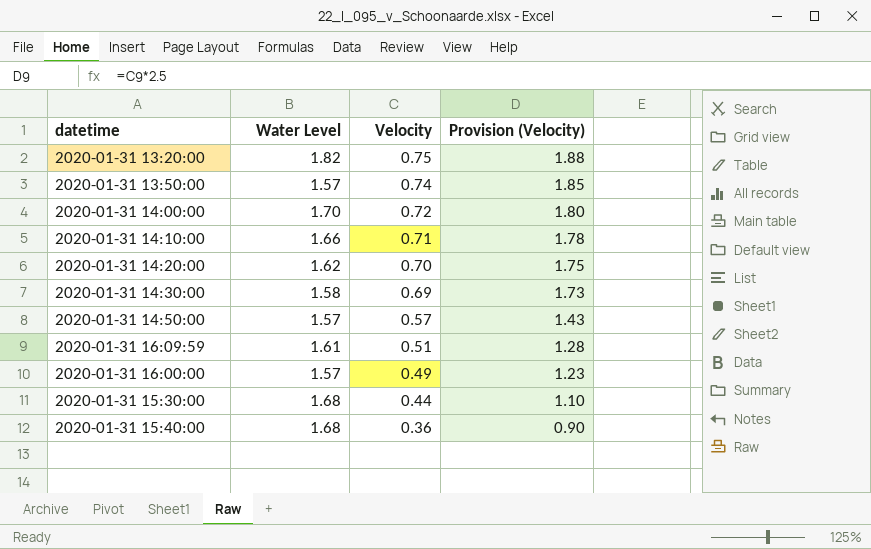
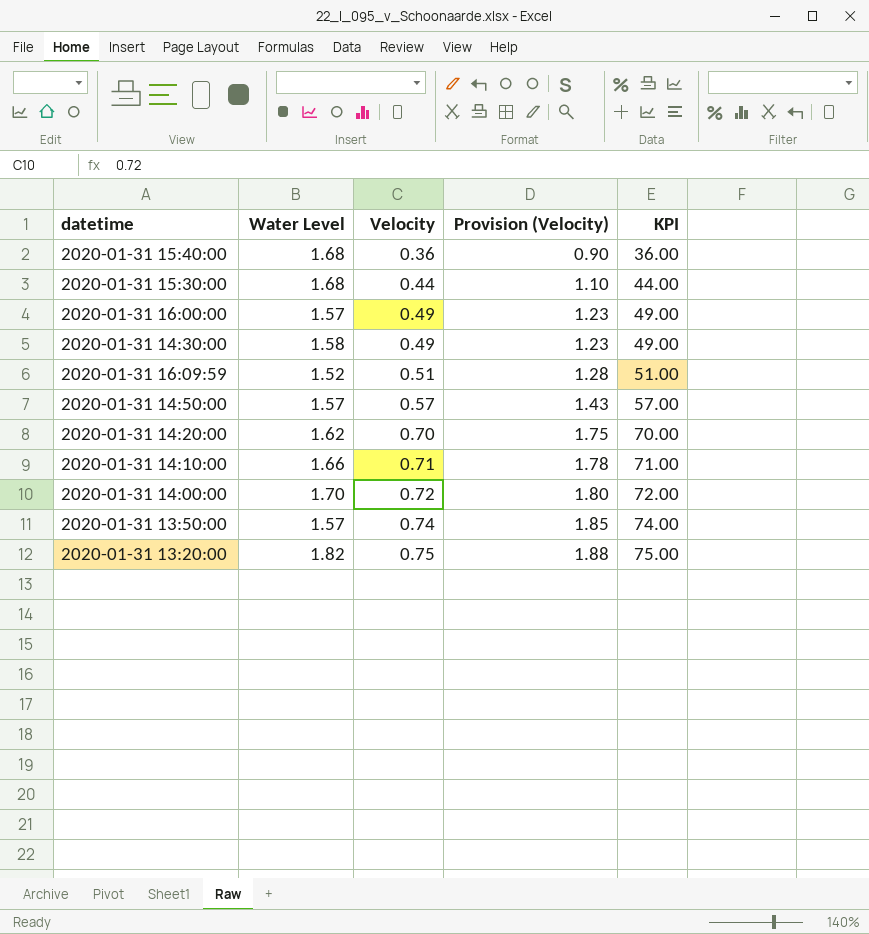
row order: Velocity descending -> Velocity ascending
column KPI | formula: none -> [Velocity] * 100
2020-01-31 14:30:00 | Velocity: 0.69 -> 0.49
2020-01-31 14:30:00 | Provision (Velocity): 1.73 -> 1.23
2020-01-31 16:09:59 | Water Level: 1.61 -> 1.52

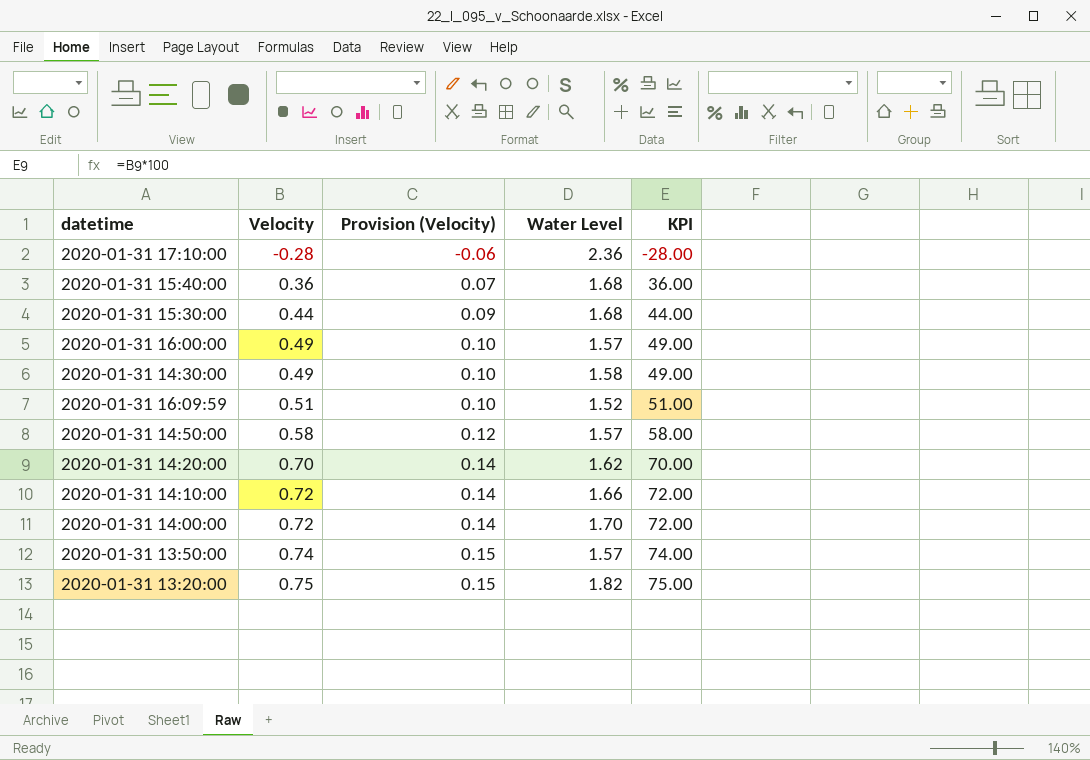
column Provision (Velocity) | formula: [Velocity] * 2.5 -> [Velocity] * 0.2
column Water Level | position: 2 -> 4
row 2020-01-31 17:10:00: none -> -0.28 | -0.06 | 2.36 | -28.00
2020-01-31 14:50:00 | Velocity: 0.57 -> 0.58
2020-01-31 14:50:00 | KPI: 57.00 -> 58.00
2020-01-31 14:10:00 | Velocity: 0.71 -> 0.72
2020-01-31 14:10:00 | KPI: 71.00 -> 72.00

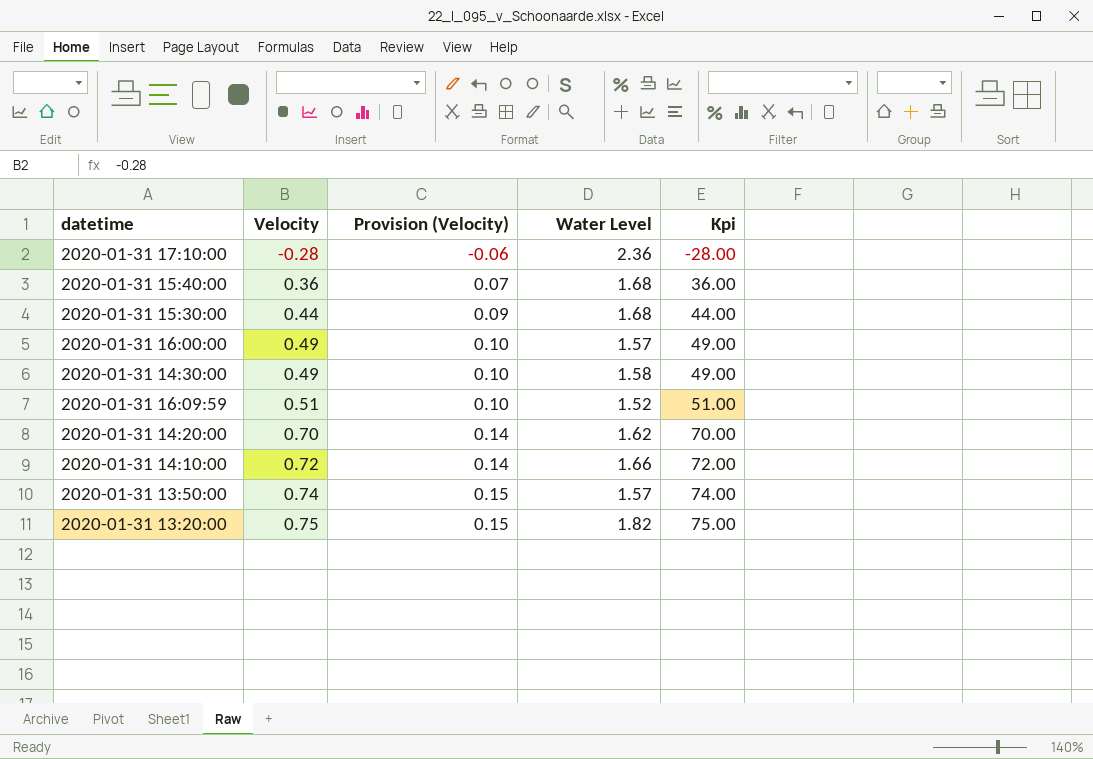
column name: KPI -> Kpi
row 2020-01-31 14:50:00: 0.58 | 0.12 | 1.57 | 58.00 -> none
row 2020-01-31 14:00:00: 0.72 | 0.14 | 1.70 | 72.00 -> none

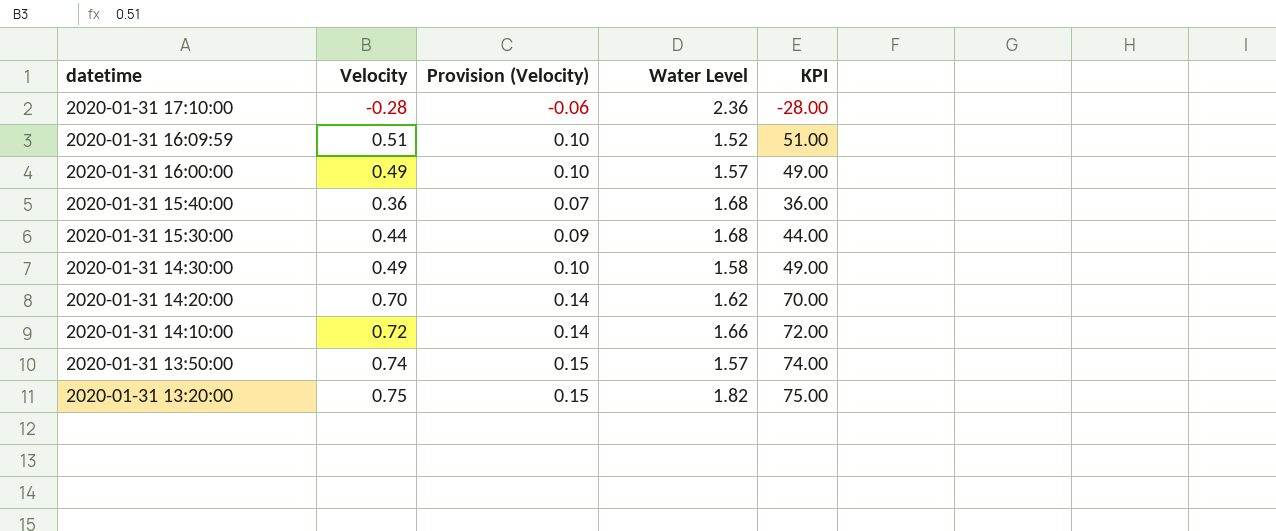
row order: Velocity ascending -> datetime descending
column name: Kpi -> KPI

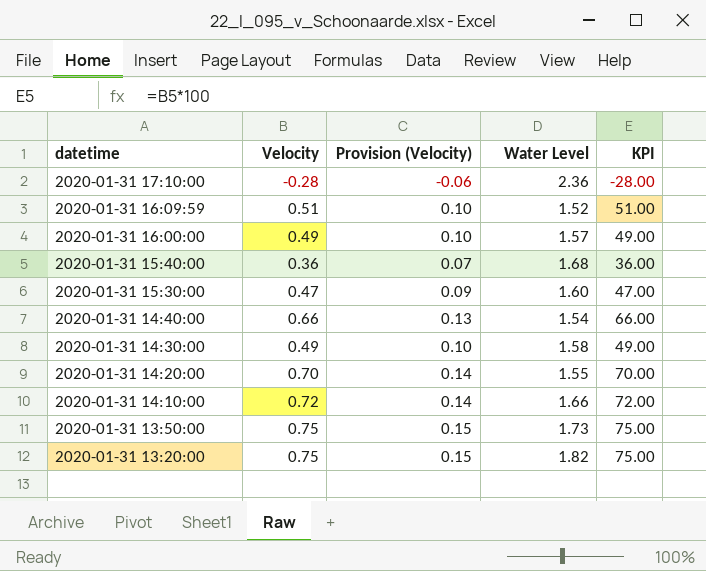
2020-01-31 15:30:00 | Velocity: 0.44 -> 0.47
2020-01-31 15:30:00 | Water Level: 1.68 -> 1.60
2020-01-31 15:30:00 | KPI: 44.00 -> 47.00
row 2020-01-31 14:40:00: none -> 0.66 | 0.13 | 1.54 | 66.00
2020-01-31 14:20:00 | Water Level: 1.62 -> 1.55
2020-01-31 13:50:00 | Velocity: 0.74 -> 0.75
2020-01-31 13:50:00 | Water Level: 1.57 -> 1.73
2020-01-31 13:50:00 | KPI: 74.00 -> 75.00

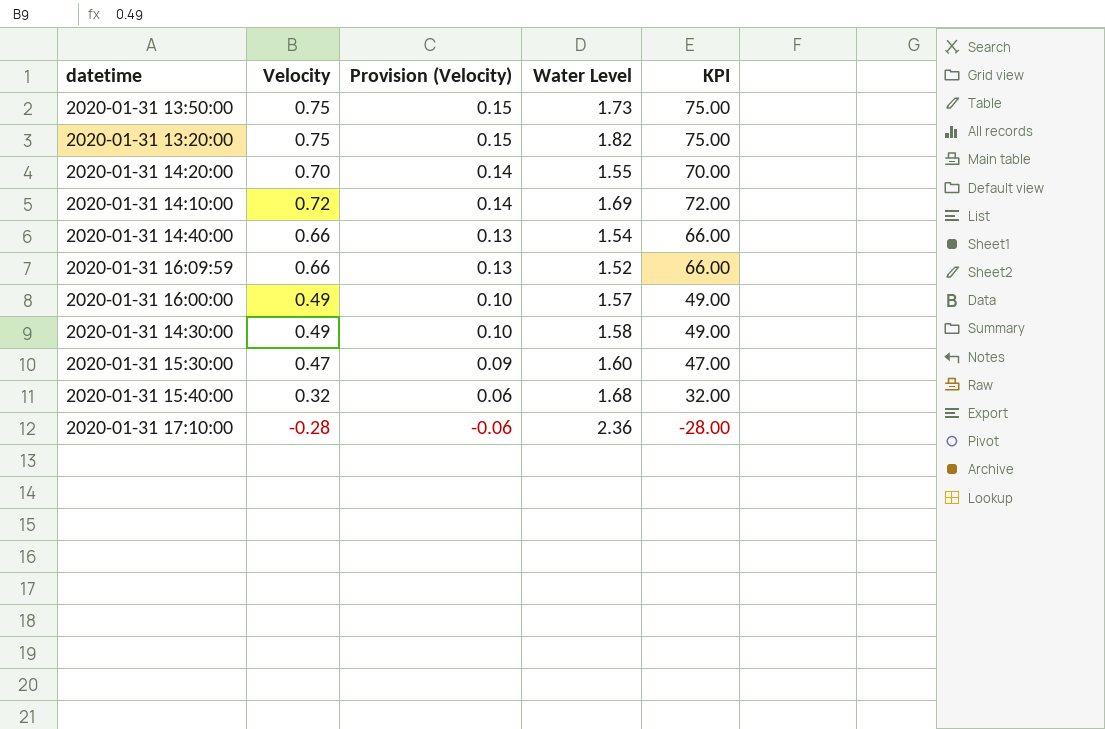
row order: datetime descending -> Provision (Velocity) descending
2020-01-31 14:10:00 | Water Level: 1.66 -> 1.69
2020-01-31 16:09:59 | Velocity: 0.51 -> 0.66
2020-01-31 16:09:59 | Provision (Velocity): 0.10 -> 0.13
2020-01-31 16:09:59 | KPI: 51.00 -> 66.00
2020-01-31 15:40:00 | Velocity: 0.36 -> 0.32
2020-01-31 15:40:00 | Provision (Velocity): 0.07 -> 0.06
2020-01-31 15:40:00 | KPI: 36.00 -> 32.00

